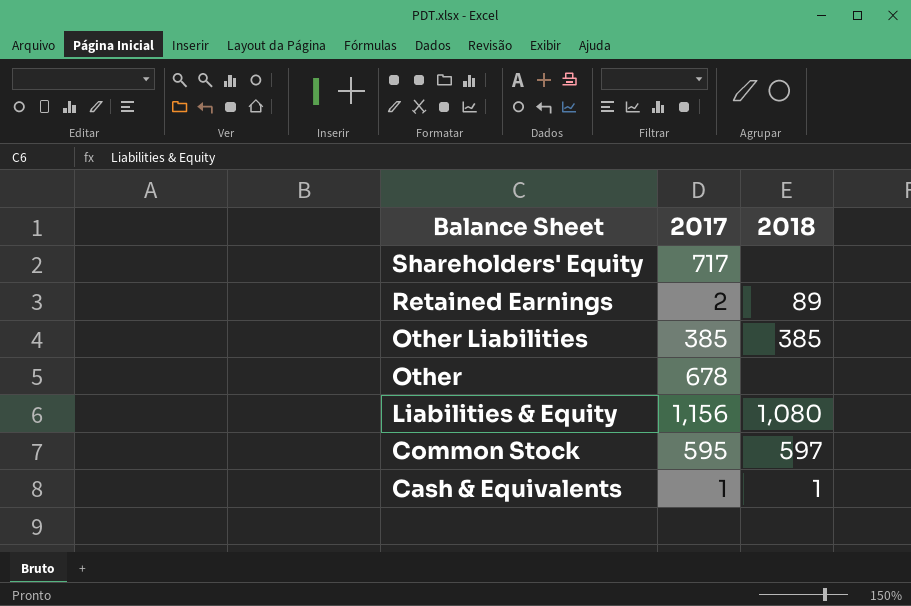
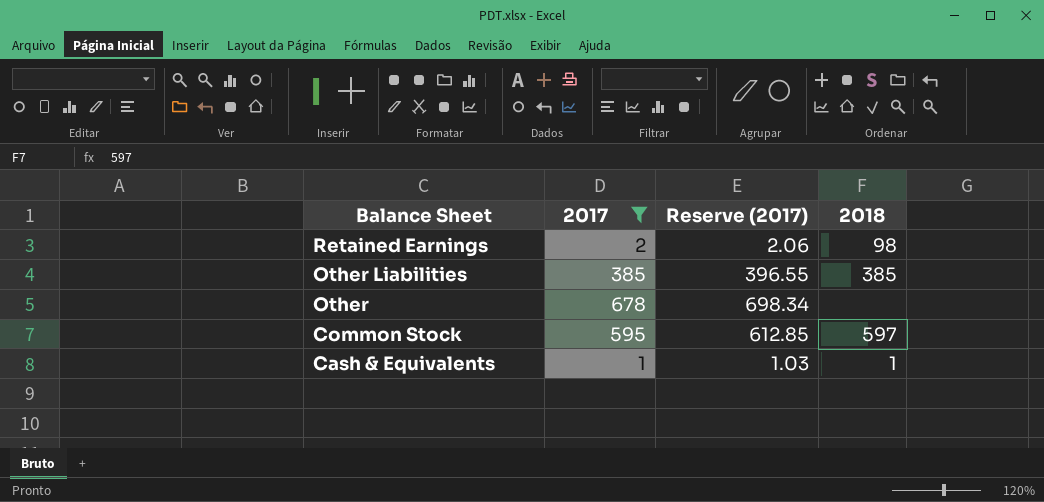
filter: none -> 2017 <= 678
column Reserve (2017) | formula: none -> [2017] * 1.03
Retained Earnings | 2018: 89 -> 98

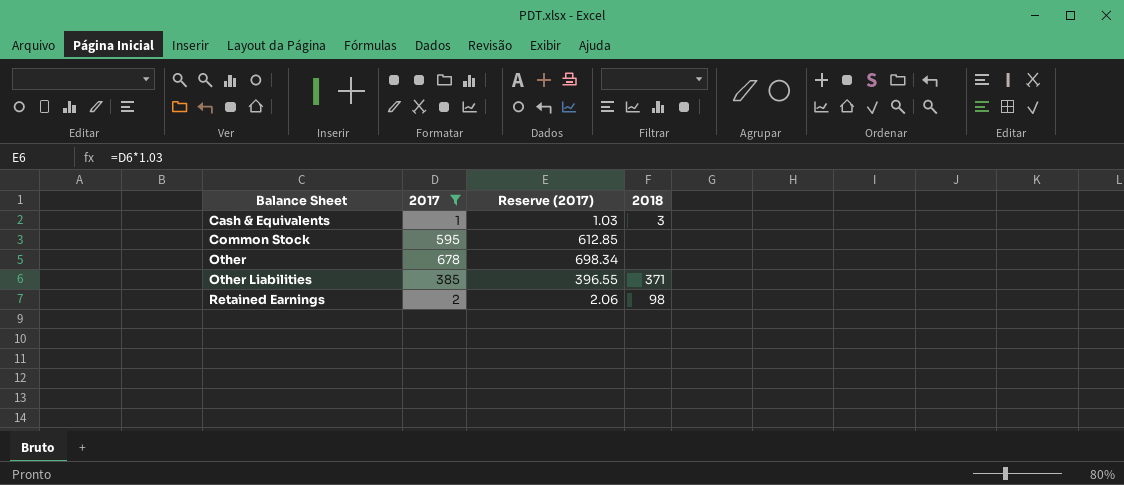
row order: Balance Sheet descending -> Balance Sheet ascending
Cash & Equivalents | 2018: 1 -> 3
Common Stock | 2018: 597 -> none
Other Liabilities | 2018: 385 -> 371

